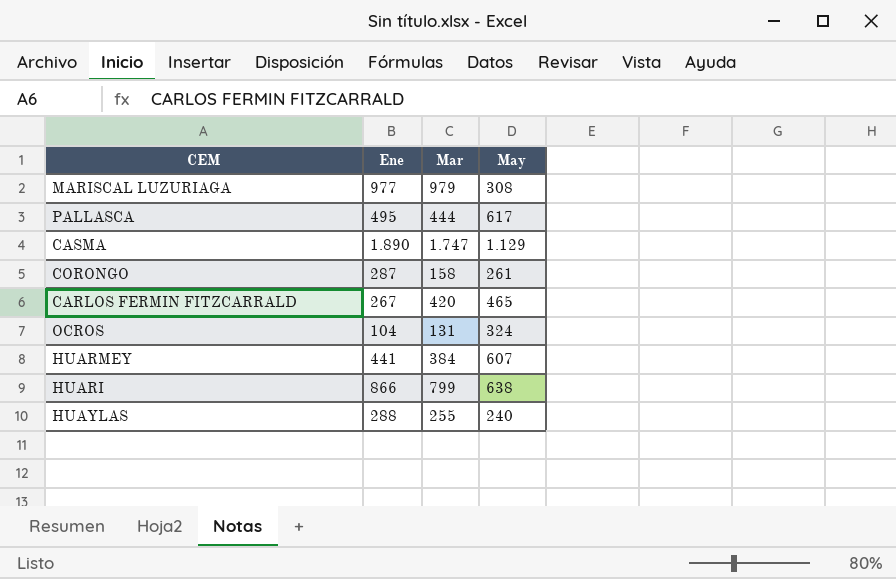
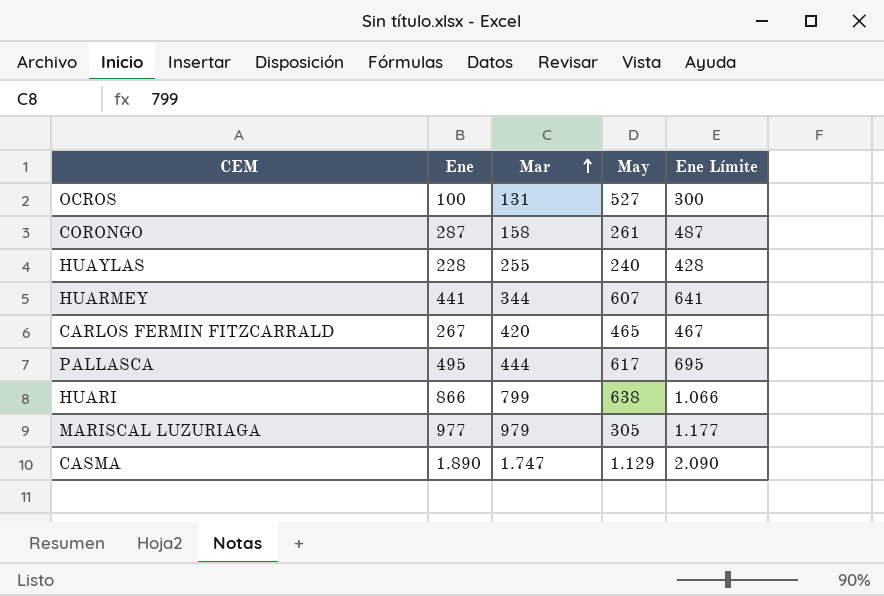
row order: none -> Mar ascending
column Ene Límite | formula: none -> [Ene] + 200
OCROS | Ene: 104 -> 100
OCROS | May: 324 -> 527
HUAYLAS | Ene: 288 -> 228
HUARMEY | Mar: 384 -> 344
MARISCAL LUZURIAGA | May: 308 -> 305

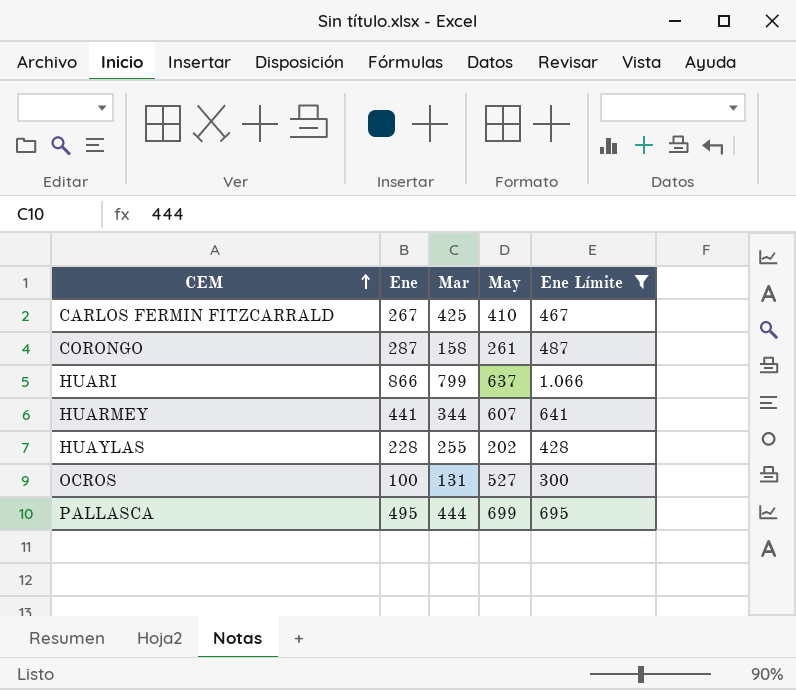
filter: none -> Ene Límite <= 1.066
row order: Mar ascending -> CEM ascending
CARLOS FERMIN FITZCARRALD | Mar: 420 -> 425
CARLOS FERMIN FITZCARRALD | May: 465 -> 410
HUARI | May: 638 -> 637
HUAYLAS | May: 240 -> 202
PALLASCA | May: 617 -> 699

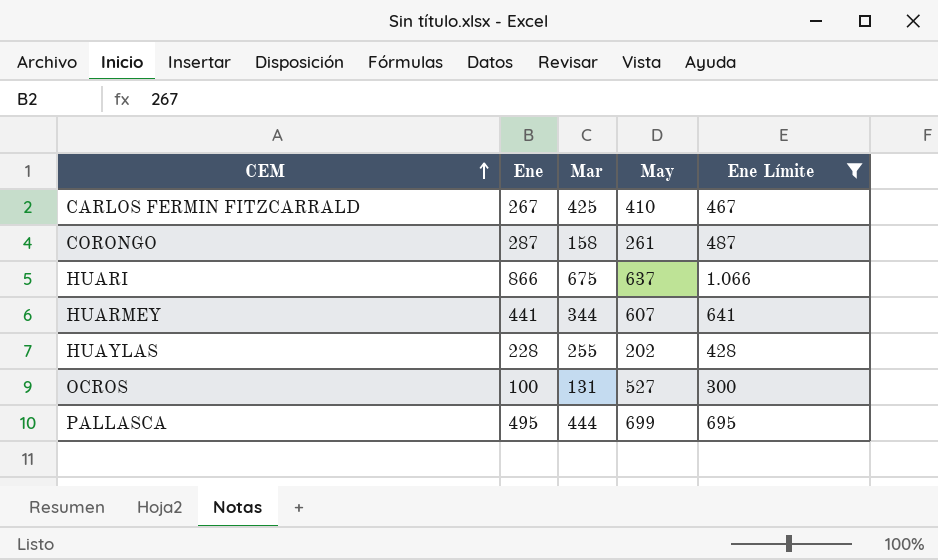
HUARI | Mar: 799 -> 675

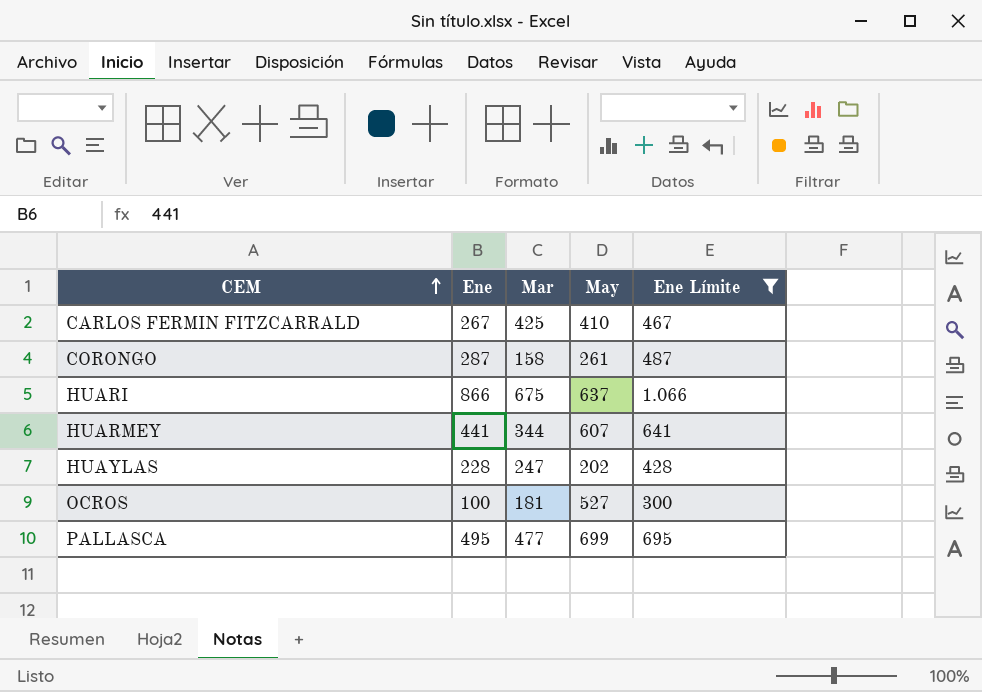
HUAYLAS | Mar: 255 -> 247
OCROS | Mar: 131 -> 181
PALLASCA | Mar: 444 -> 477

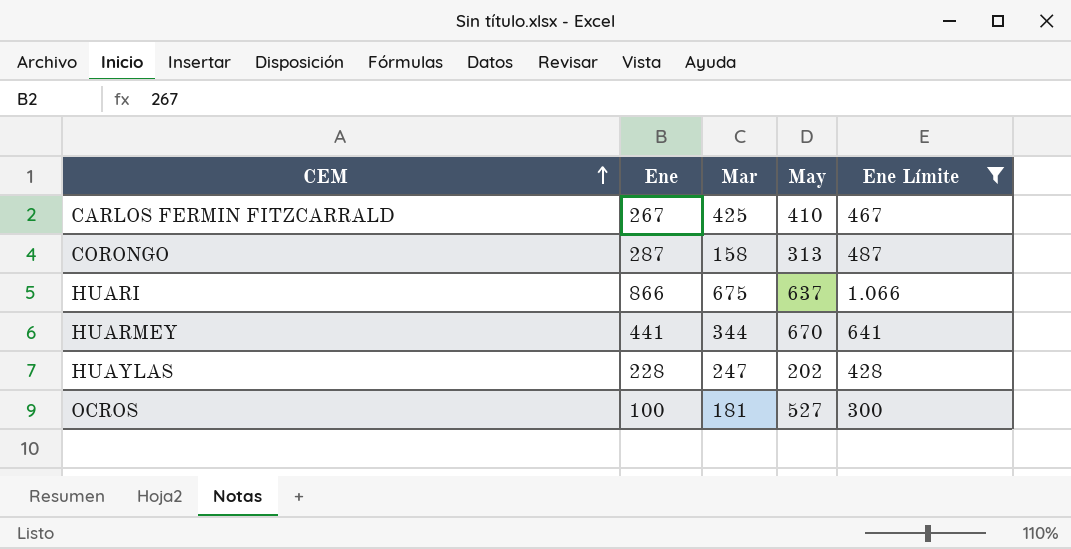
row PALLASCA: 495 | 477 | 699 | 695 -> none
CORONGO | May: 261 -> 313
HUARMEY | May: 607 -> 670

